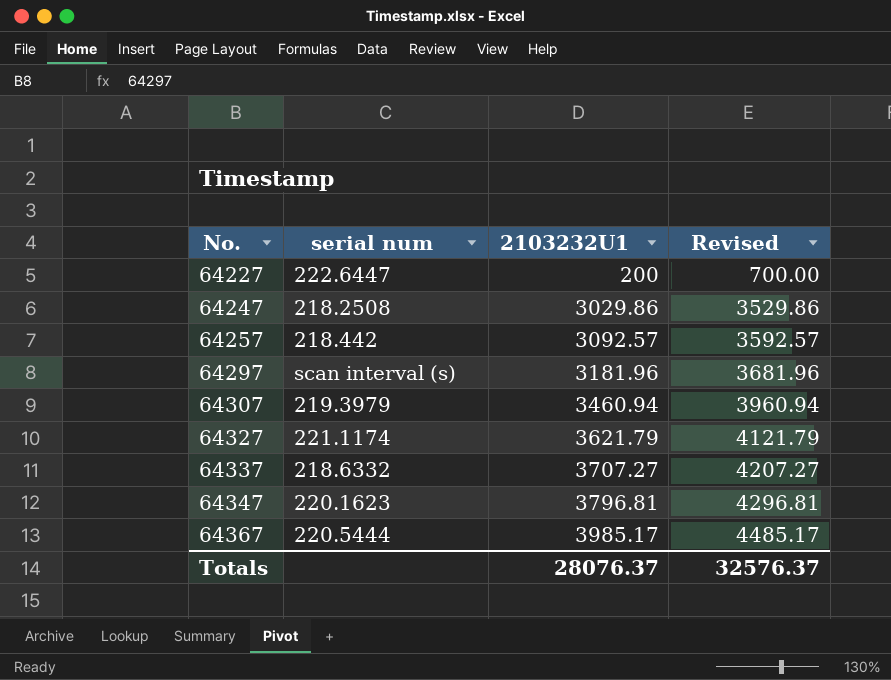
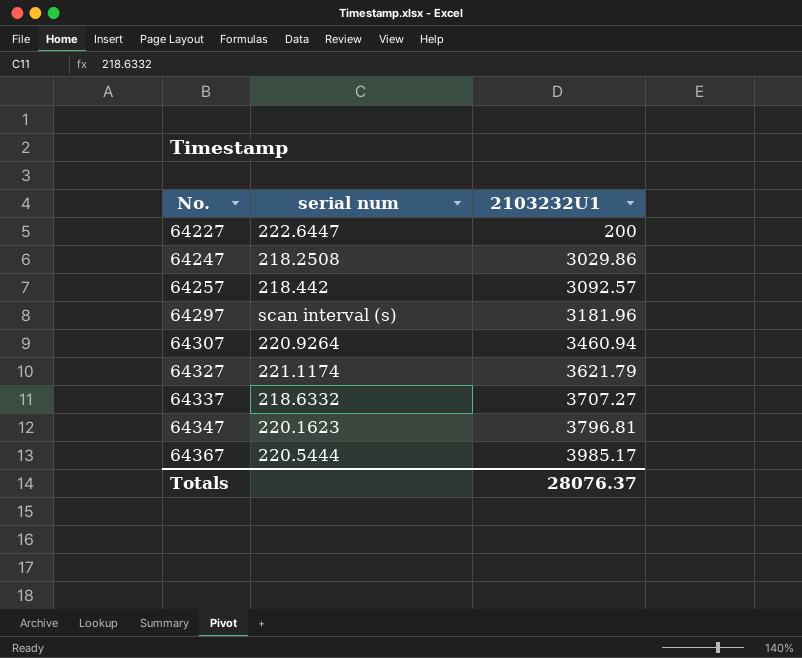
column Revised | formula: [2103232U1] + 500 -> none
64307 | serial num: 219.3979 -> 220.9264

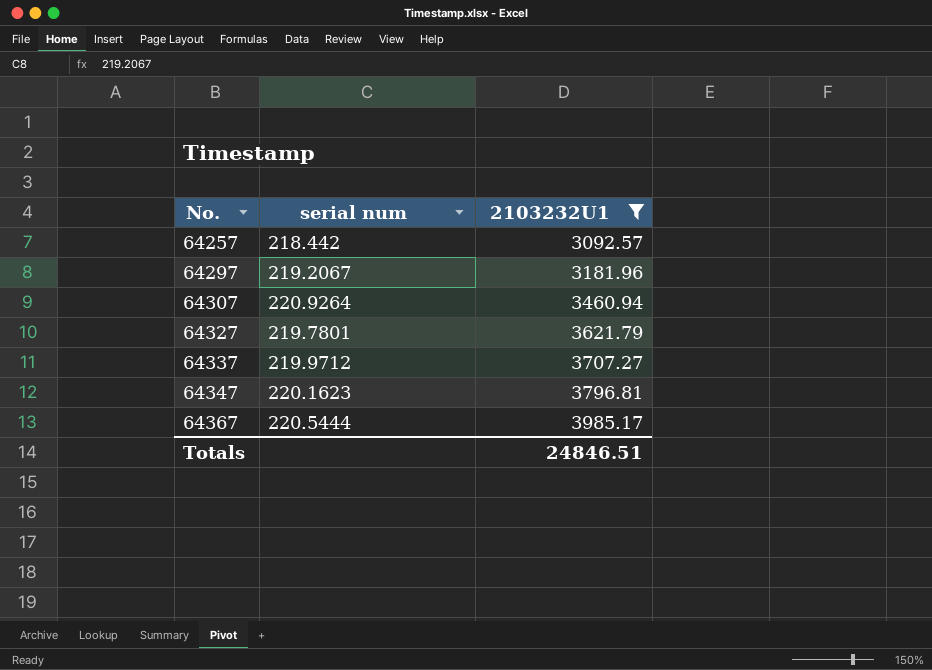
filter: none -> 2103232U1 >= 3092.57
64297 | serial num: scan interval (s) -> 219.2067
64327 | serial num: 221.1174 -> 219.7801
64337 | serial num: 218.6332 -> 219.9712
Totals | 2103232U1: 28076.37 -> 24846.51

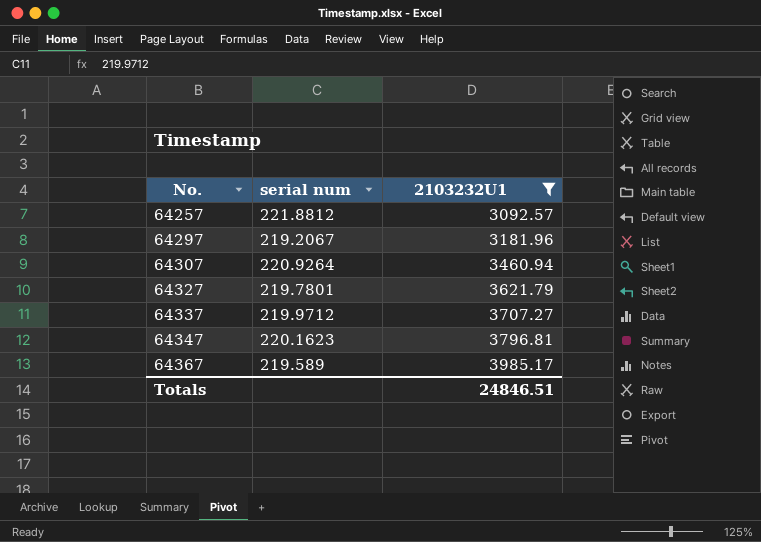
64257 | serial num: 218.442 -> 221.8812
64367 | serial num: 220.5444 -> 219.589

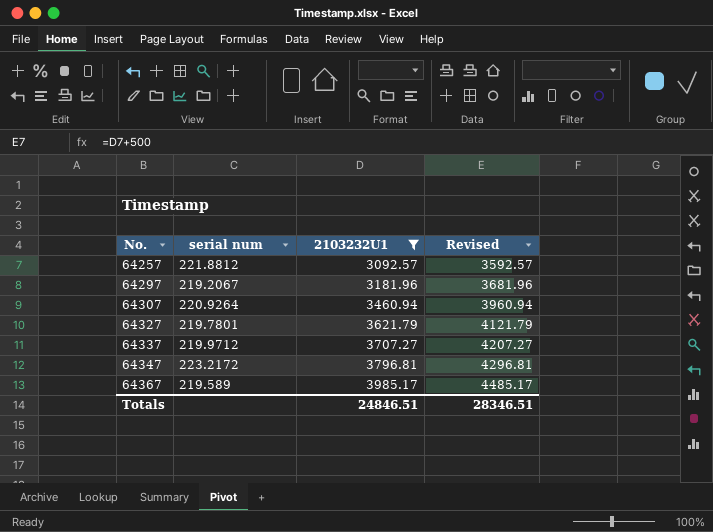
column Revised | formula: none -> [2103232U1] + 500
64347 | serial num: 220.1623 -> 223.2172

